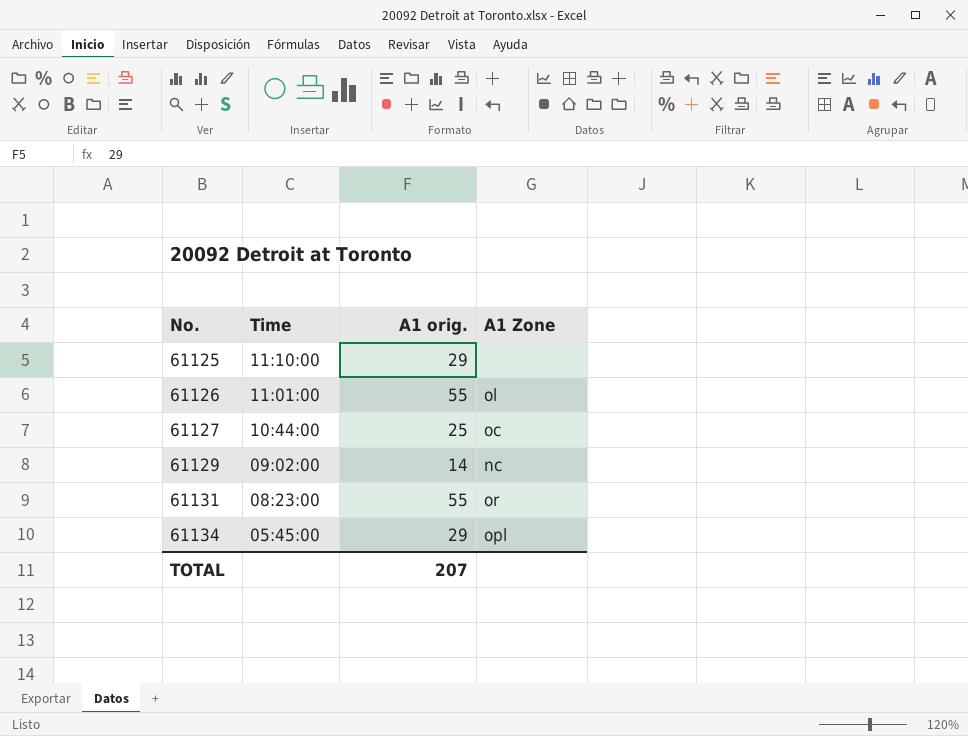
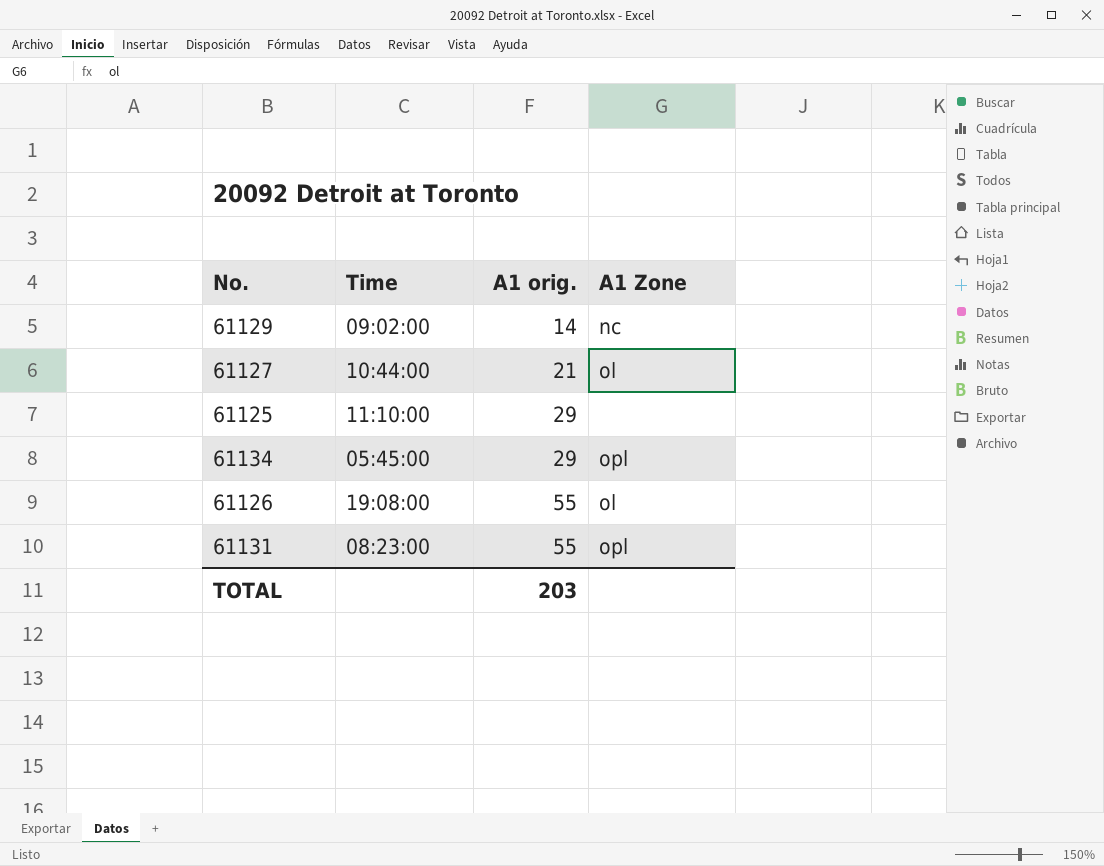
row order: No. ascending -> A1 orig. ascending
61127 | A1 orig.: 25 -> 21
61127 | A1 Zone: oc -> ol
61126 | Time: 11:01:00 -> 19:08:00
61131 | A1 Zone: or -> opl
TOTAL | A1 orig.: 207 -> 203

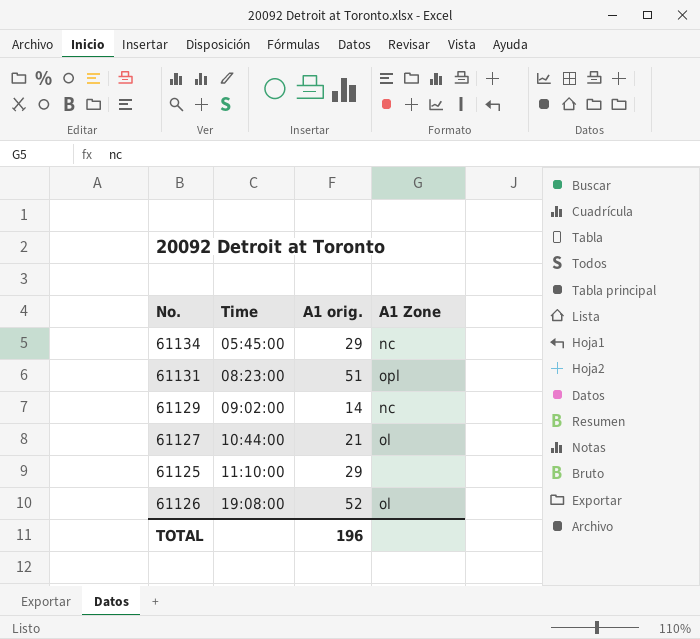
row order: A1 orig. ascending -> Time ascending
61134 | A1 Zone: opl -> nc
61131 | A1 orig.: 55 -> 51
61126 | A1 orig.: 55 -> 52
TOTAL | A1 orig.: 203 -> 196

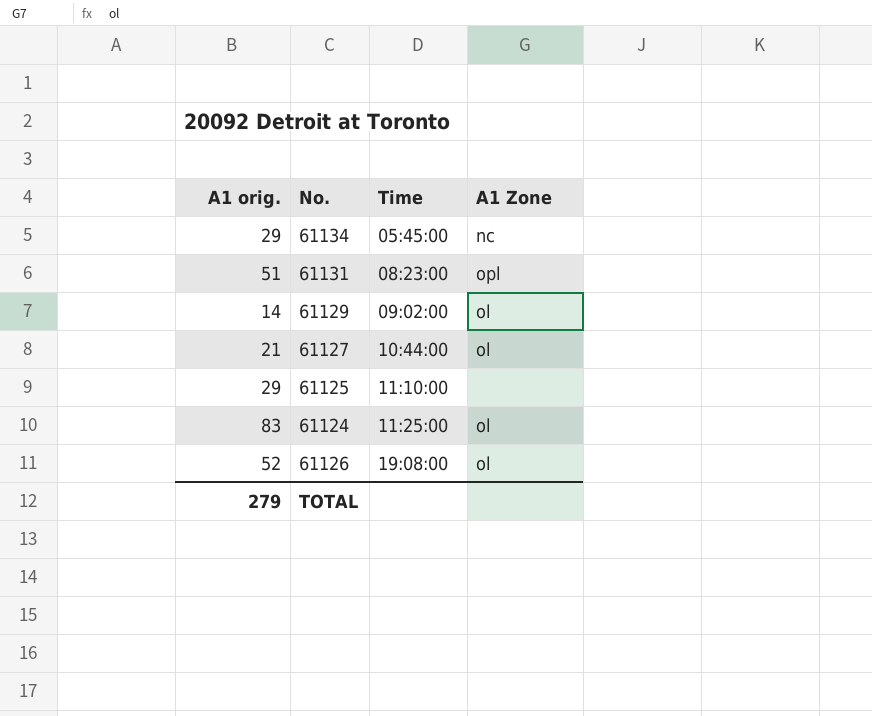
column A1 orig. | position: 3 -> 1
61129 | A1 Zone: nc -> ol
row 61124: none -> 83 | 11:25:00 | ol
TOTAL | A1 orig.: 196 -> 279

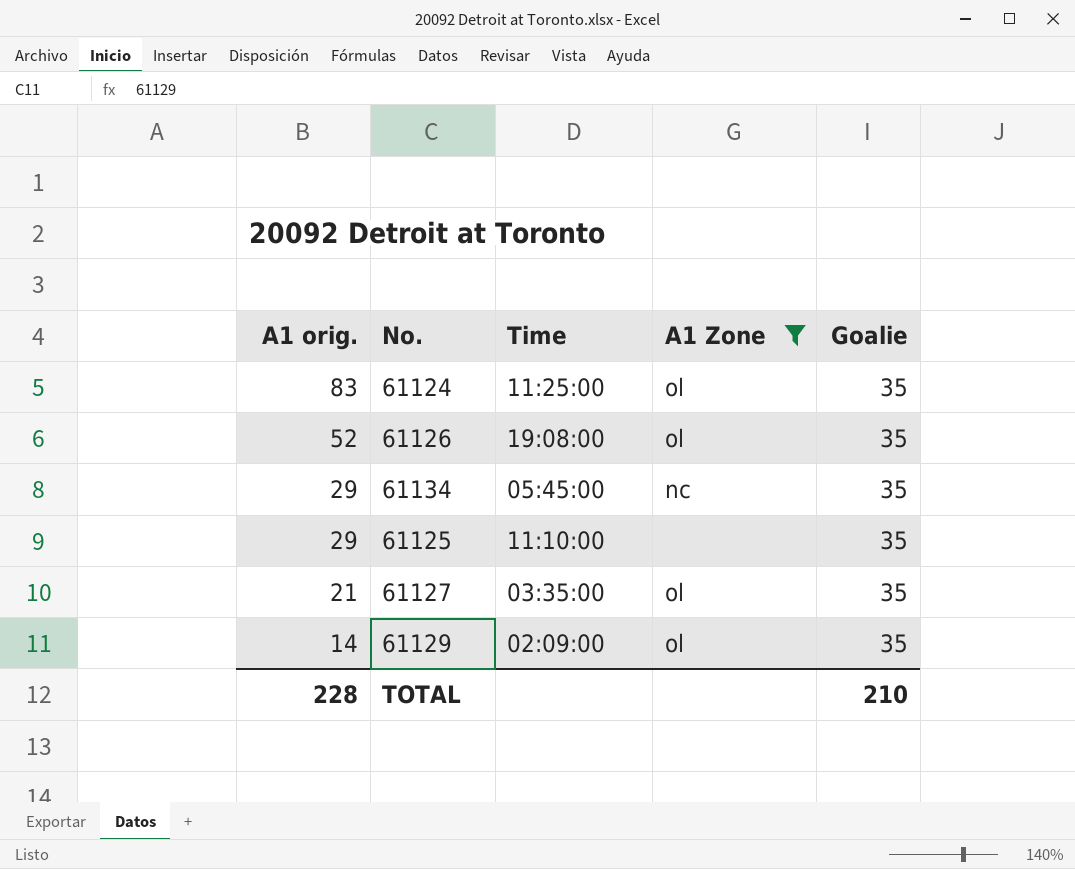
filter: none -> A1 Zone != opl
row order: Time ascending -> A1 orig. descending
column Goalie | position: none -> 5
61127 | Time: 10:44:00 -> 03:35:00
61129 | Time: 09:02:00 -> 02:09:00
TOTAL | A1 orig.: 279 -> 228

